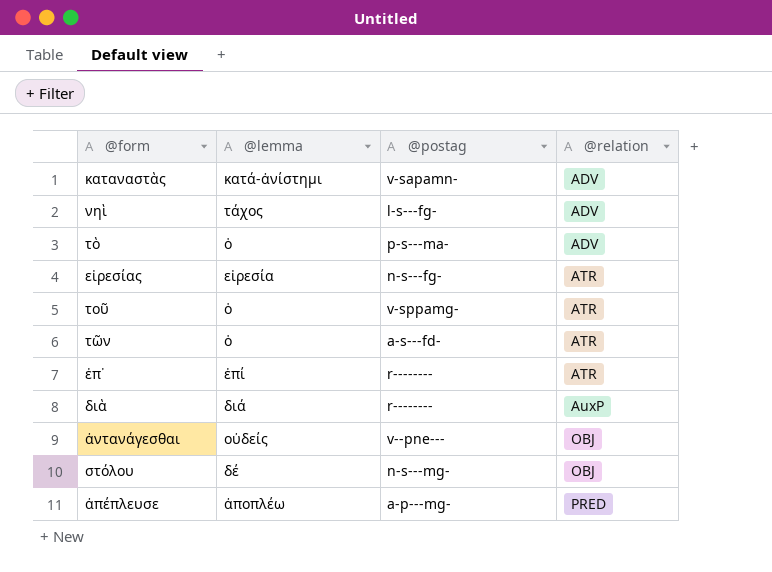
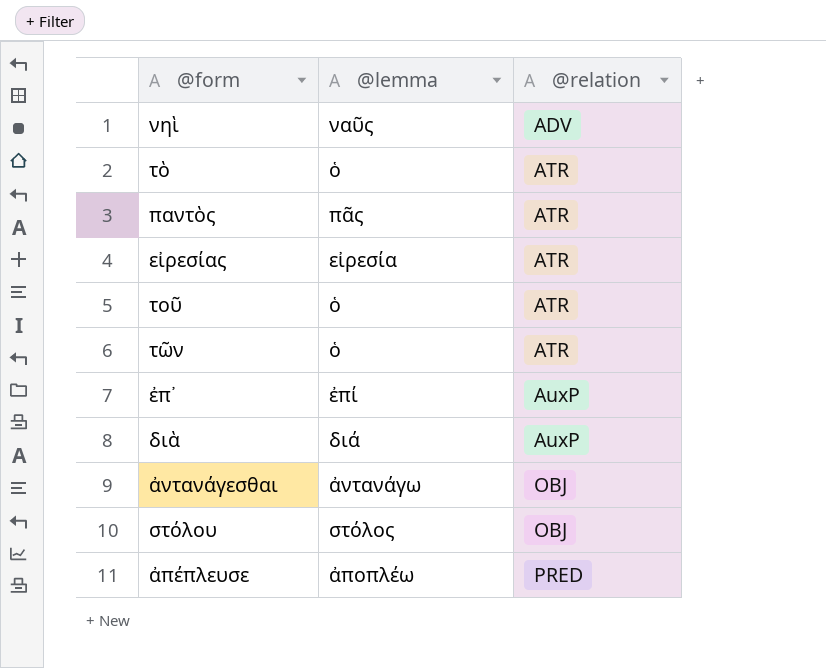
column @postag | position: 3 -> none
row καταναστὰς: κατά-ἀνίστημι | v-sapamn- | ADV -> none
νηὶ | @lemma: τάχος -> ναῦς
τὸ | @relation: ADV -> ATR
row παντὸς: none -> πᾶς | ATR
ἐπ᾽ | @relation: ATR -> AuxP
ἀντανάγεσθαι | @lemma: οὐδείς -> ἀντανάγω
στόλου | @lemma: δέ -> στόλος

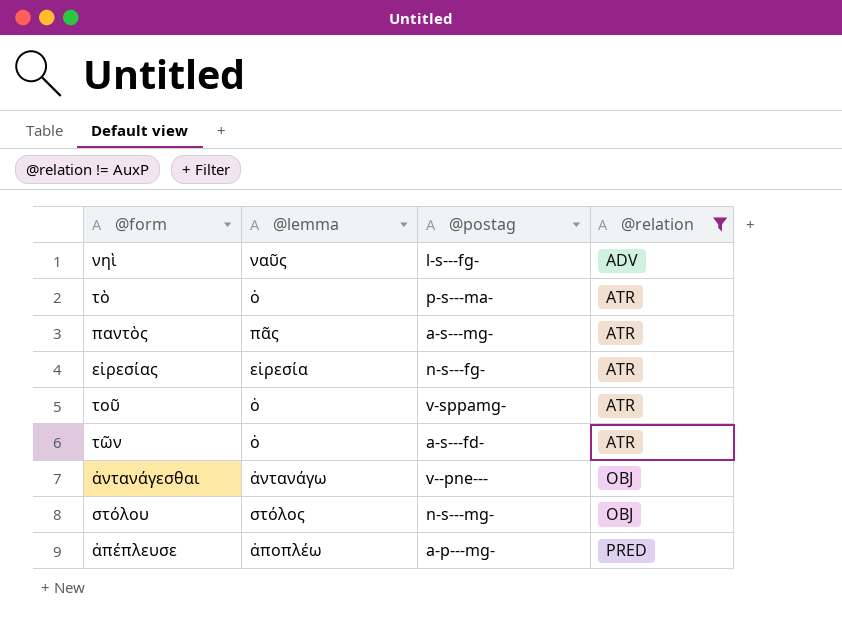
filter: none -> @relation != AuxP
column @postag | position: none -> 3

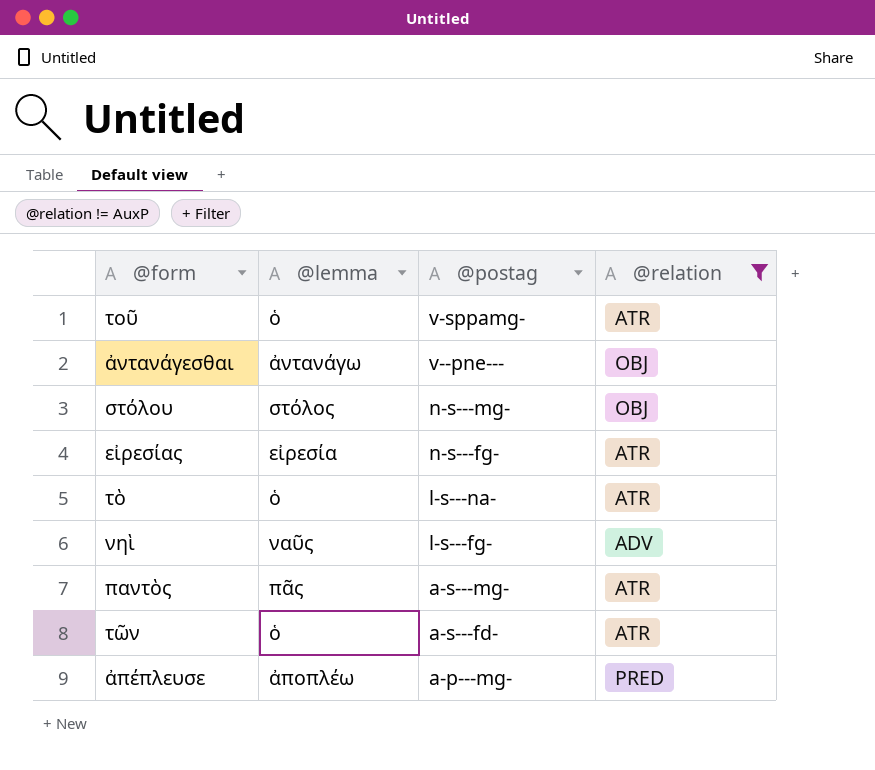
row order: @relation ascending -> @postag descending
τὸ | @postag: p-s---ma- -> l-s---na-

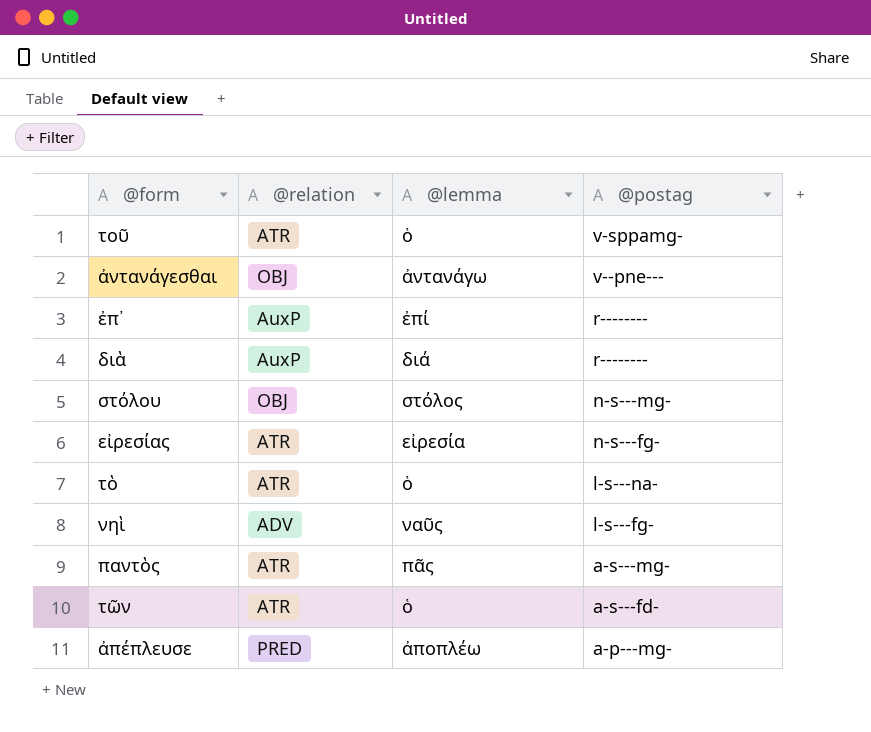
filter: @relation != AuxP -> none
column @relation | position: 4 -> 2

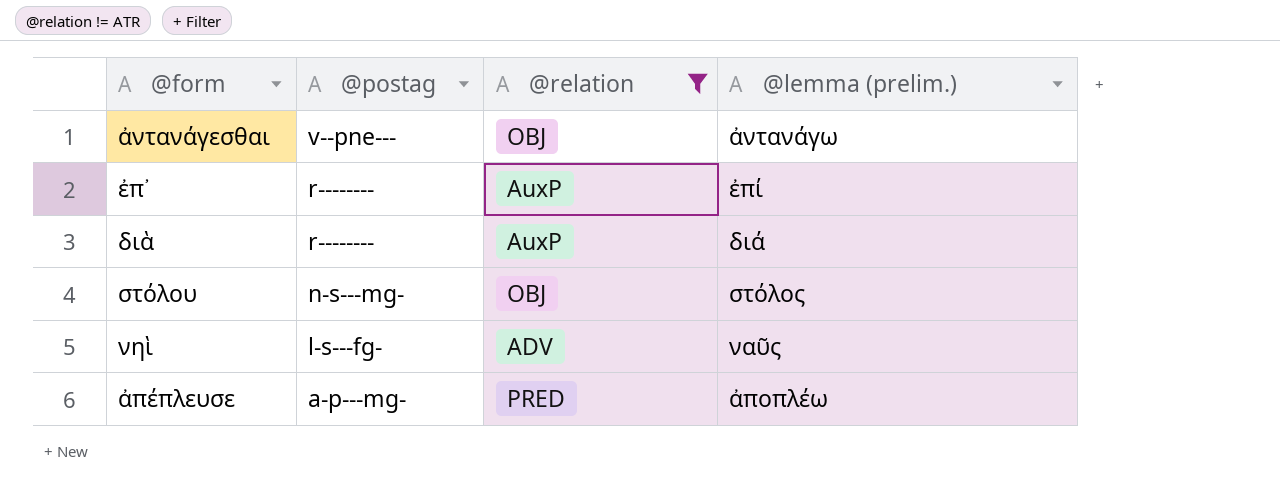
filter: none -> @relation != ATR
column @postag | position: 4 -> 2
column name: @lemma -> @lemma (prelim.)

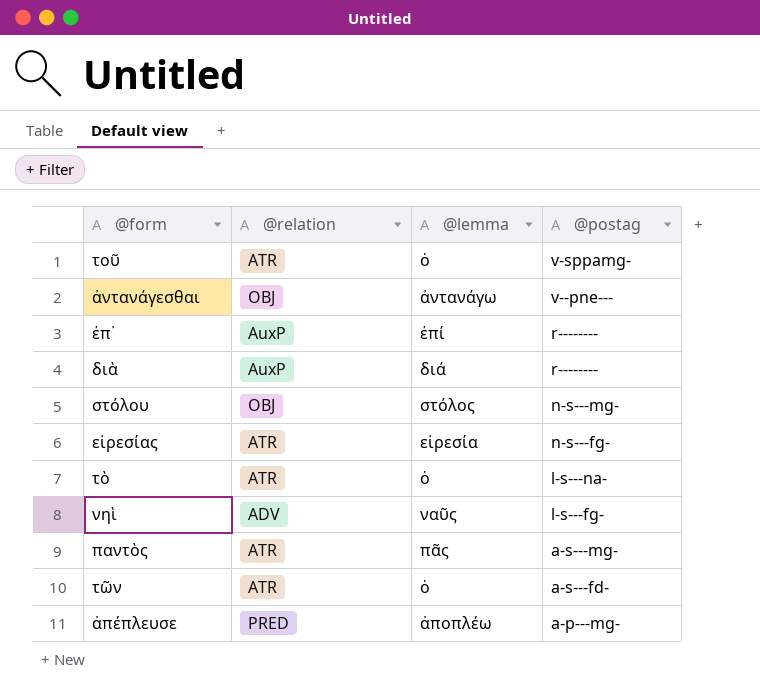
filter: @relation != ATR -> none
column name: @lemma (prelim.) -> @lemma
column @postag | position: 2 -> 4

